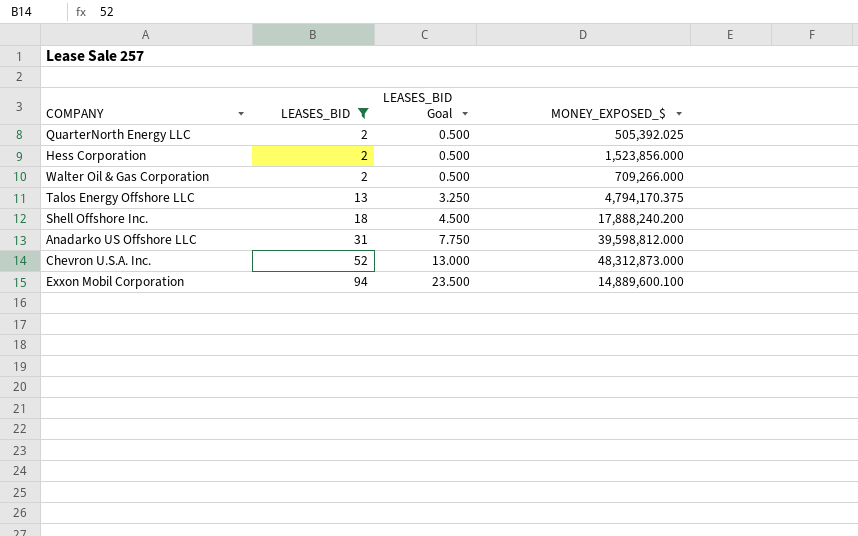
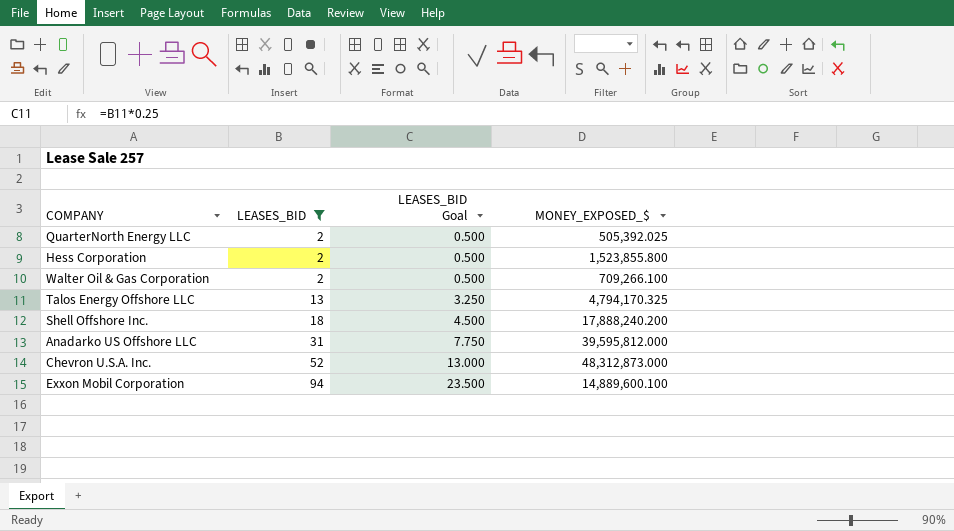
Hess Corporation | MONEY_EXPOSED_$: 1,523,856.000 -> 1,523,855.800
Walter Oil & Gas Corporation | MONEY_EXPOSED_$: 709,266.000 -> 709,266.100
Talos Energy Offshore LLC | MONEY_EXPOSED_$: 4,794,170.375 -> 4,794,170.325
Anadarko US Offshore LLC | MONEY_EXPOSED_$: 39,598,812.000 -> 39,595,812.000

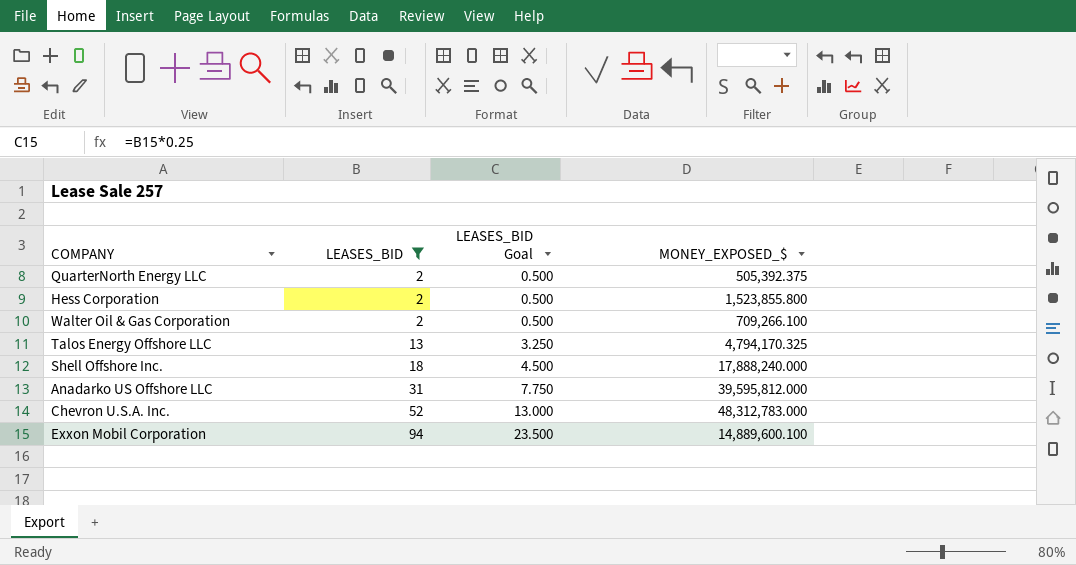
QuarterNorth Energy LLC | MONEY_EXPOSED_$: 505,392.025 -> 505,392.375
Shell Offshore Inc. | MONEY_EXPOSED_$: 17,888,240.200 -> 17,888,240.000
Chevron U.S.A. Inc. | MONEY_EXPOSED_$: 48,312,873.000 -> 48,312,783.000

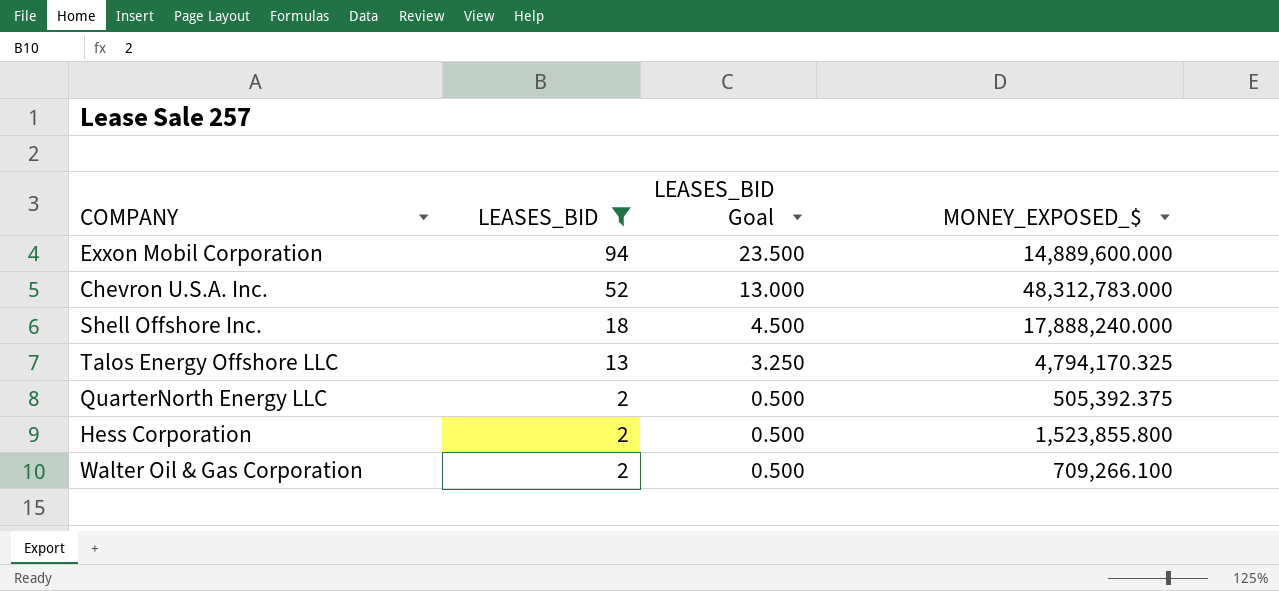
row order: LEASES_BID ascending -> LEASES_BID descending
row Anadarko US Offshore LLC: 31 | 7.750 | 39,595,812.000 -> none
Exxon Mobil Corporation | MONEY_EXPOSED_$: 14,889,600.100 -> 14,889,600.000

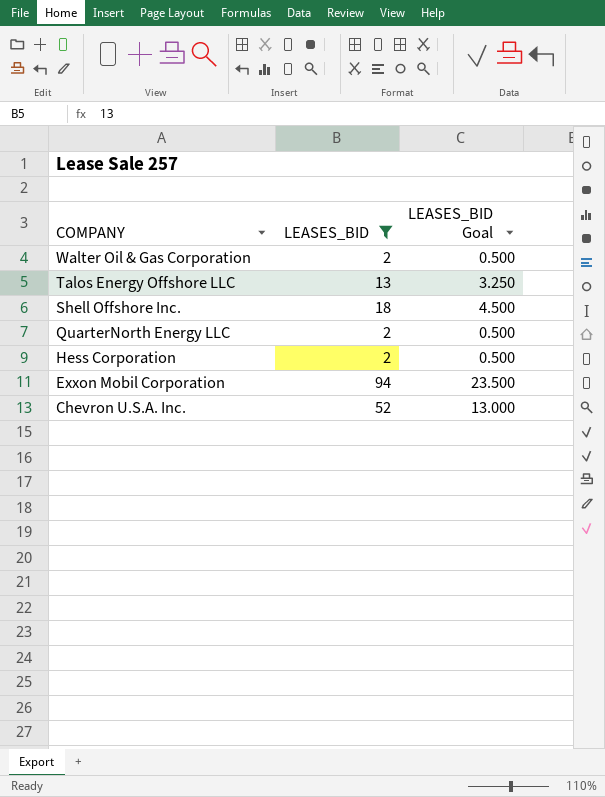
row order: LEASES_BID descending -> COMPANY descending
column MONEY_EXPOSED_$ | position: 4 -> none

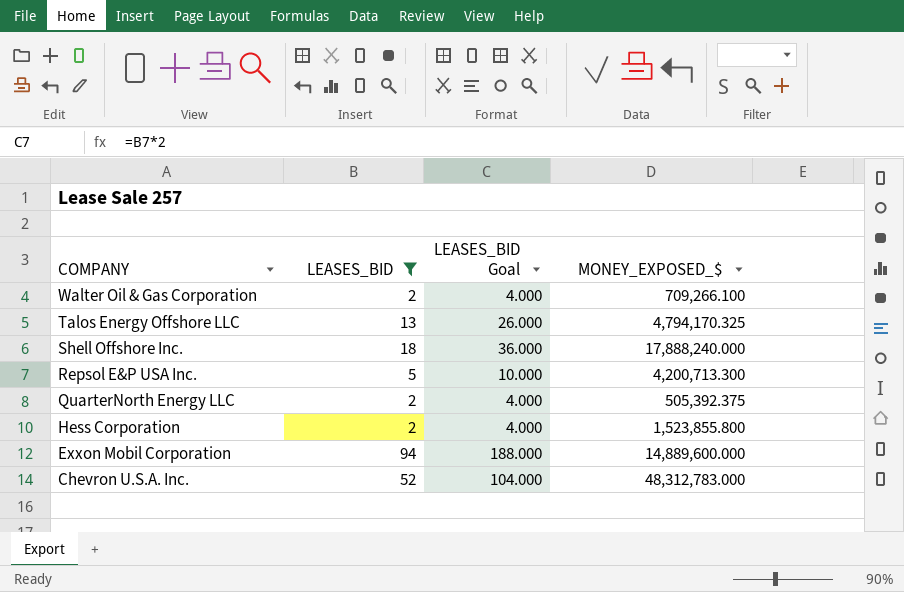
column LEASES_BID Goal | formula: [LEASES_BID] * 0.25 -> [LEASES_BID] * 2
column MONEY_EXPOSED_$ | position: none -> 4
row Repsol E&P USA Inc.: none -> 5 | 10.000 | 4,200,713.300

